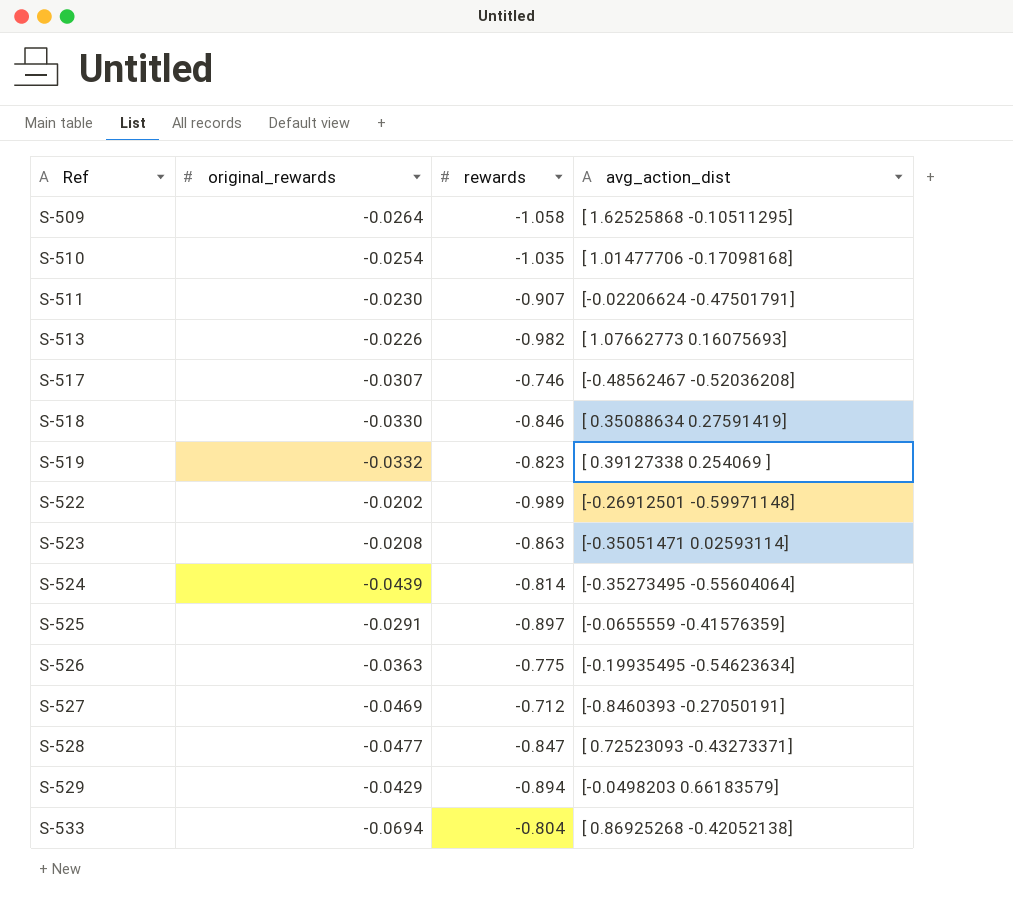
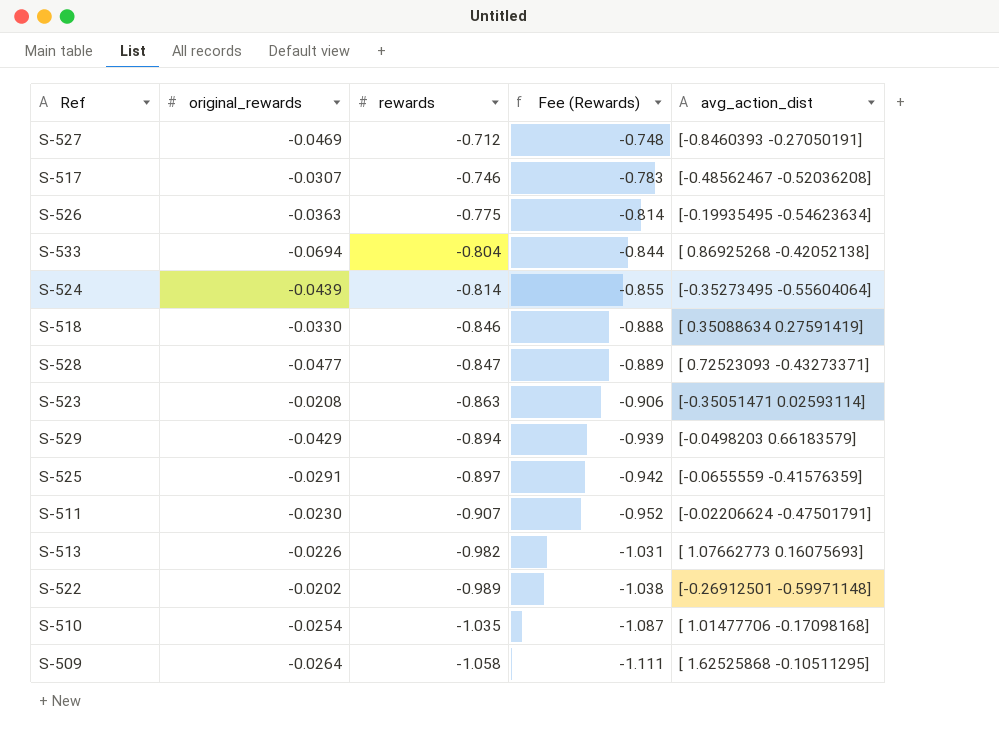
row order: Ref ascending -> rewards descending
column Fee (Rewards) | formula: none -> [rewards] * 1.05
row S-519: -0.0332 | -0.823 | [ 0.39127338 0.254069 ] -> none

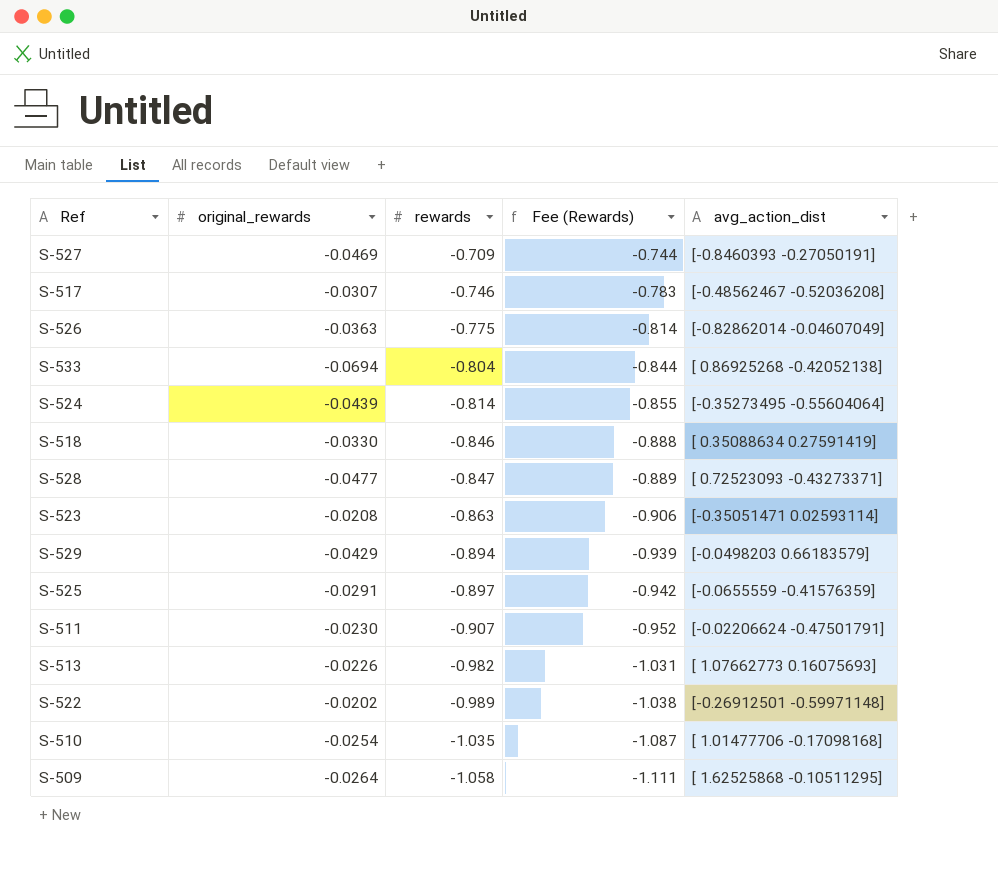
S-527 | rewards: -0.712 -> -0.709
S-527 | Fee (Rewards): -0.748 -> -0.744
S-526 | avg_action_dist: [-0.19935495 -0.54623634] -> [-0.82862014 -0.04607049]

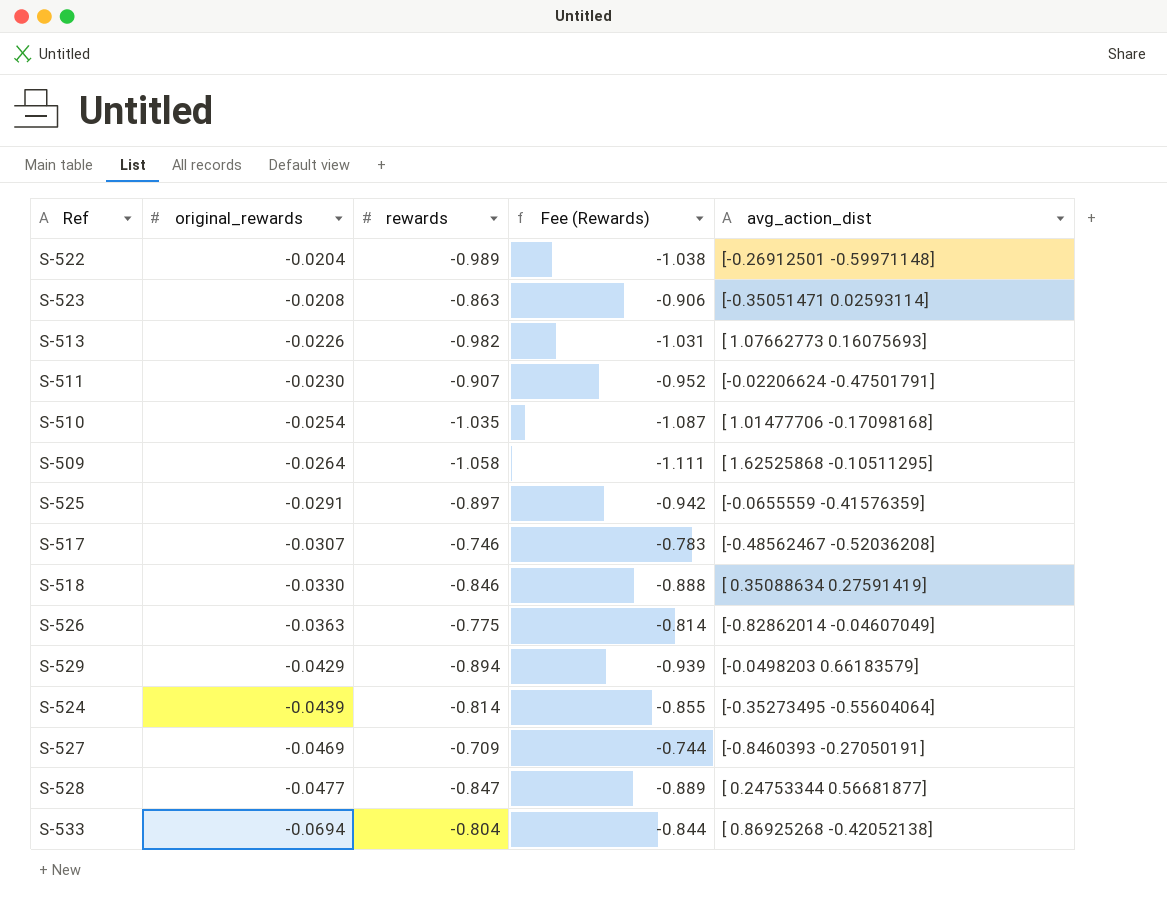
row order: rewards descending -> original_rewards descending
S-522 | original_rewards: -0.0202 -> -0.0204
S-528 | avg_action_dist: [ 0.72523093 -0.43273371] -> [ 0.24753344 0.56681877]

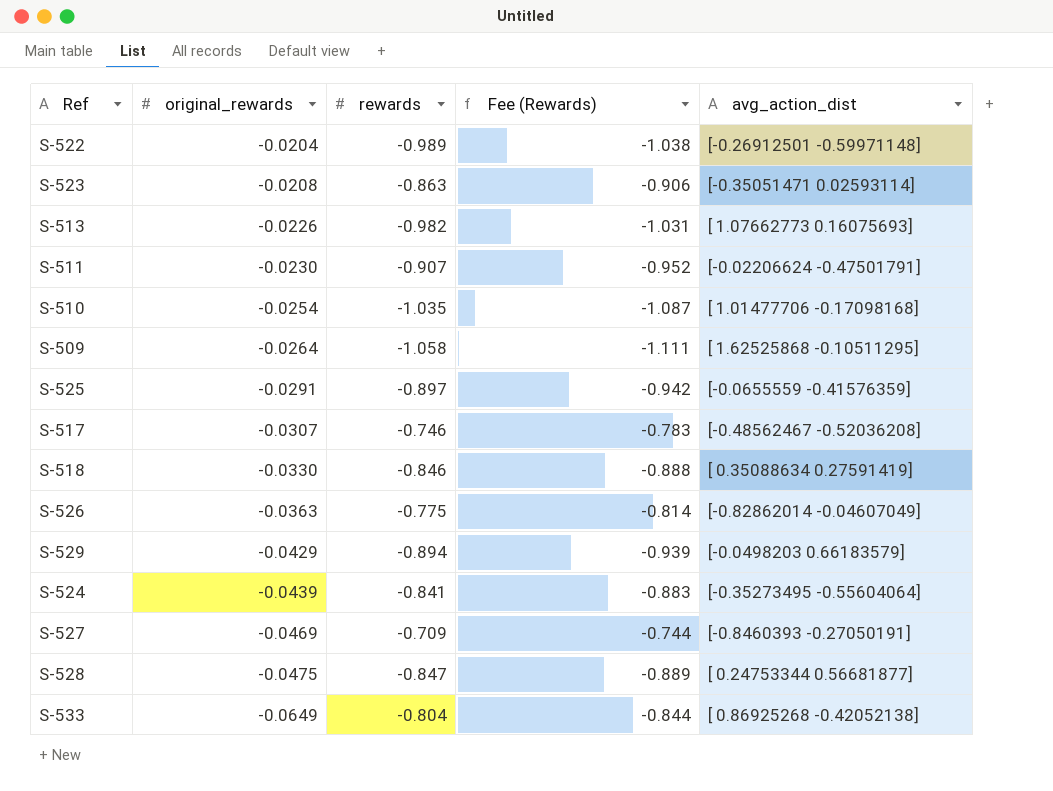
S-524 | rewards: -0.814 -> -0.841
S-524 | Fee (Rewards): -0.855 -> -0.883
S-528 | original_rewards: -0.0477 -> -0.0475
S-533 | original_rewards: -0.0694 -> -0.0649

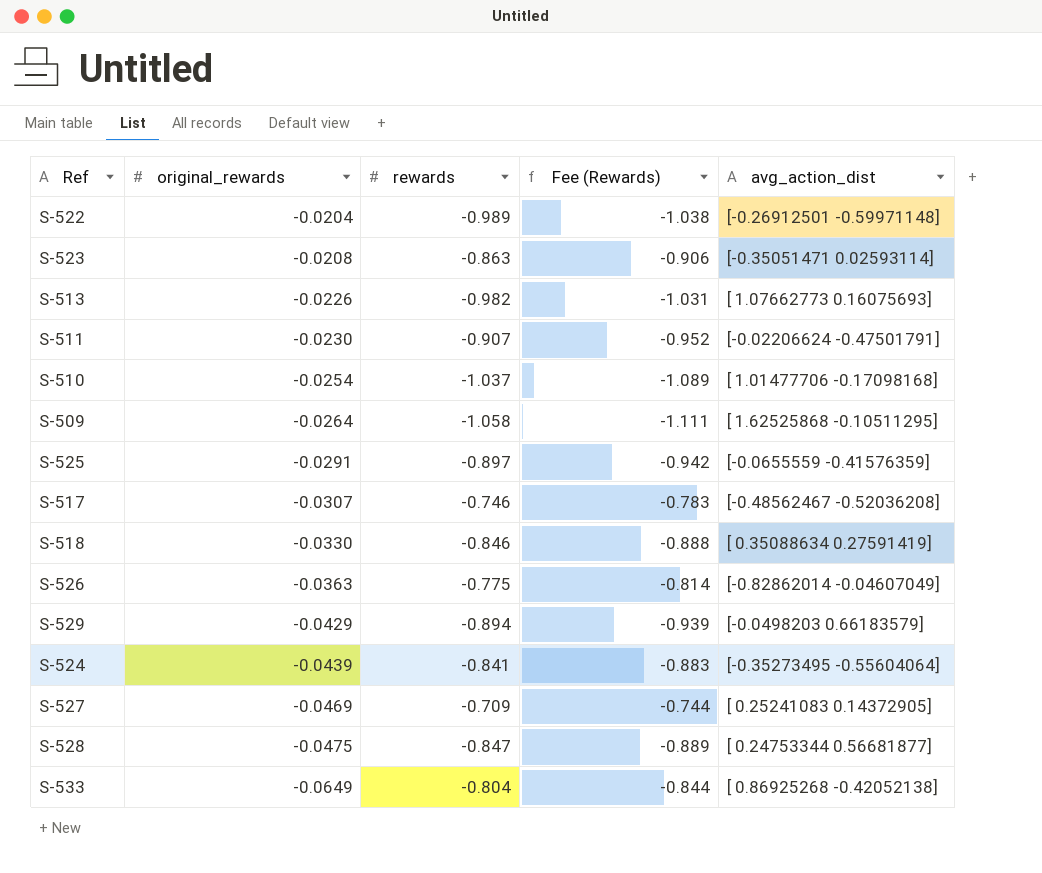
S-510 | rewards: -1.035 -> -1.037
S-510 | Fee (Rewards): -1.087 -> -1.089
S-527 | avg_action_dist: [-0.8460393 -0.27050191] -> [ 0.25241083 0.14372905]

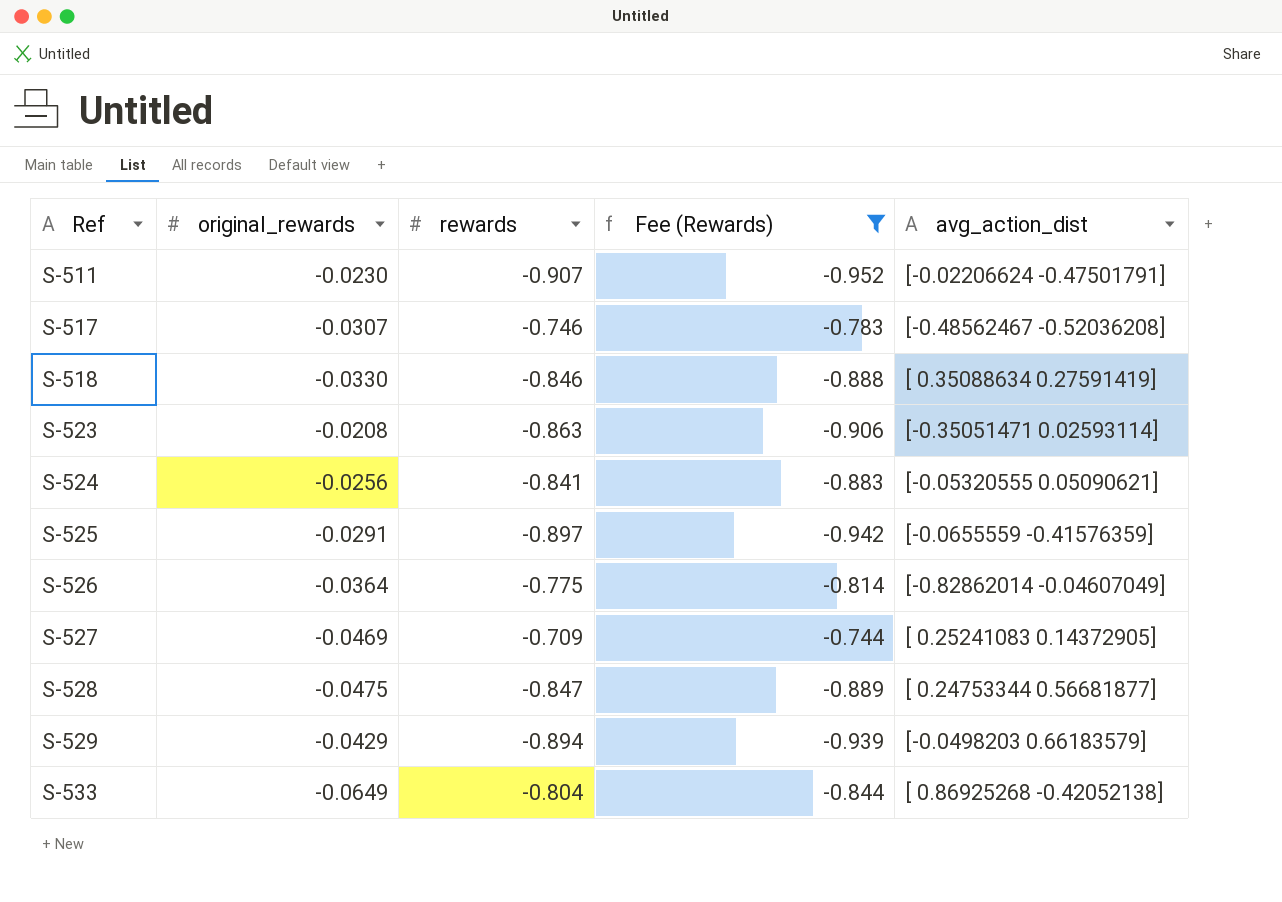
filter: none -> Fee (Rewards) >= -0.952
row order: original_rewards descending -> Ref ascending
S-524 | original_rewards: -0.0439 -> -0.0256
S-524 | avg_action_dist: [-0.35273495 -0.55604064] -> [-0.05320555 0.05090621]
S-526 | original_rewards: -0.0363 -> -0.0364

